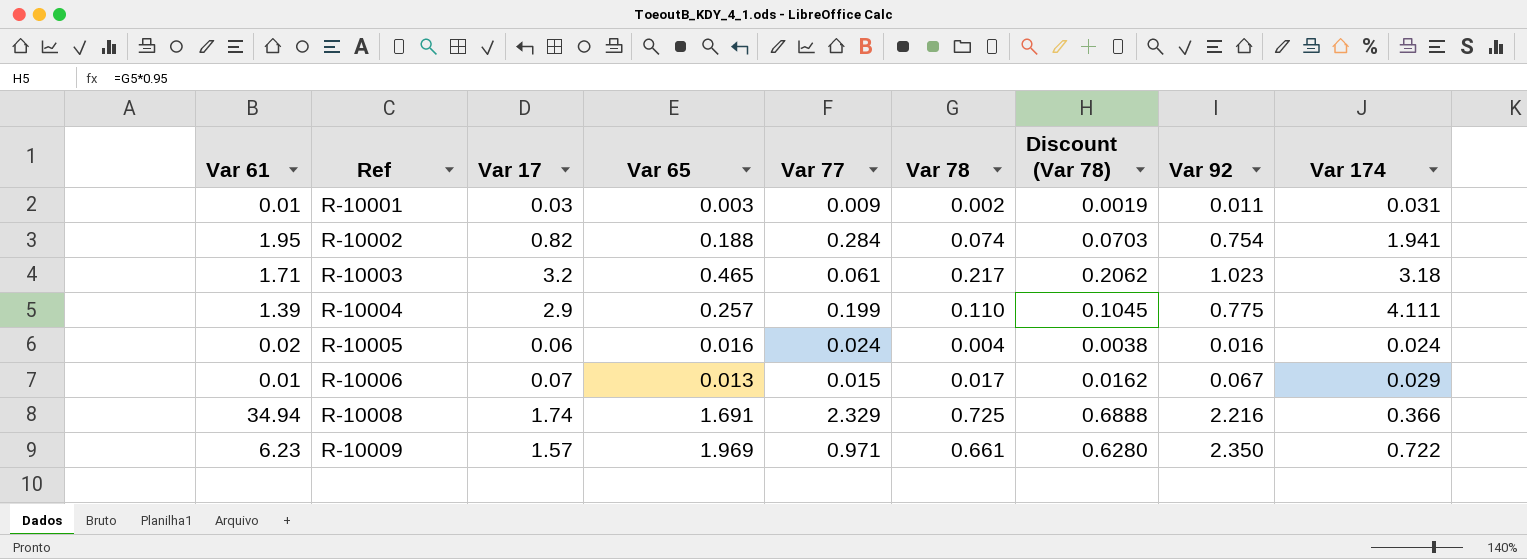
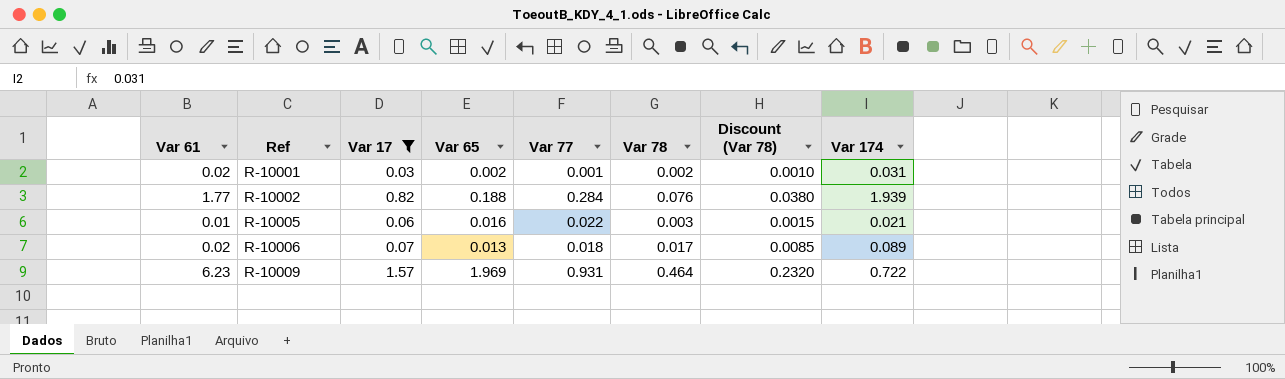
filter: none -> Var 17 <= 1.57
column Var 92 | position: 8 -> none
column Discount (Var 78) | formula: [Var 78] * 0.95 -> [Var 78] * 0.5
R-10001 | Var 61: 0.01 -> 0.02
R-10001 | Var 65: 0.003 -> 0.002
R-10001 | Var 77: 0.009 -> 0.001
R-10002 | Var 61: 1.95 -> 1.77
R-10002 | Var 78: 0.074 -> 0.076
R-10002 | Var 174: 1.941 -> 1.939
R-10005 | Var 61: 0.02 -> 0.01
R-10005 | Var 77: 0.024 -> 0.022
R-10005 | Var 78: 0.004 -> 0.003
R-10005 | Var 174: 0.024 -> 0.021
R-10006 | Var 61: 0.01 -> 0.02
R-10006 | Var 77: 0.015 -> 0.018
R-10006 | Var 174: 0.029 -> 0.089
R-10009 | Var 77: 0.971 -> 0.931
R-10009 | Var 78: 0.661 -> 0.464

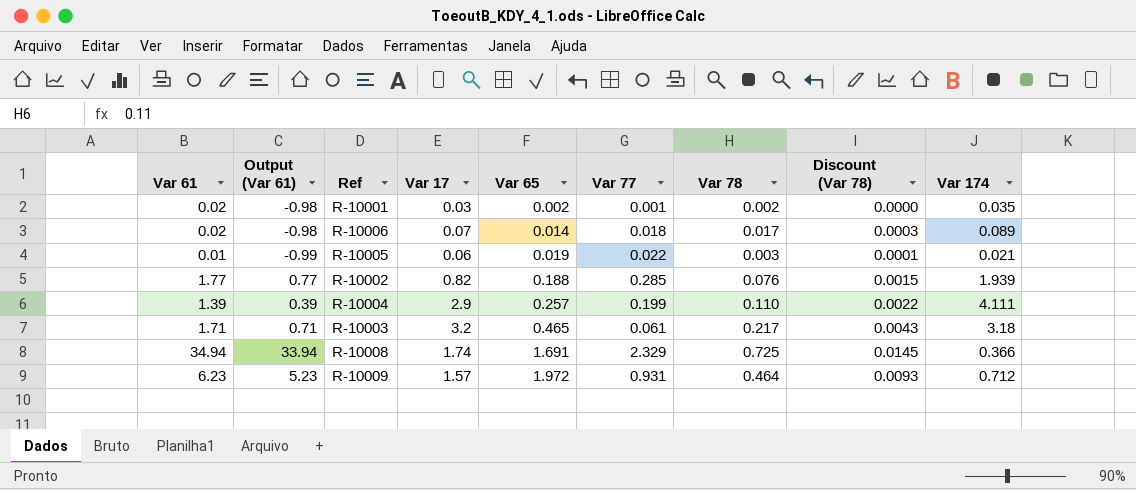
filter: Var 17 <= 1.57 -> none
row order: Ref ascending -> Var 65 ascending
column Output (Var 61) | formula: none -> [Var 61] - 1
column Discount (Var 78) | formula: [Var 78] * 0.5 -> [Var 78] * 0.02
R-10001 | Var 174: 0.031 -> 0.035
R-10006 | Var 65: 0.013 -> 0.014
R-10005 | Var 65: 0.016 -> 0.019
R-10002 | Var 77: 0.284 -> 0.285
R-10009 | Var 65: 1.969 -> 1.972
R-10009 | Var 174: 0.722 -> 0.712

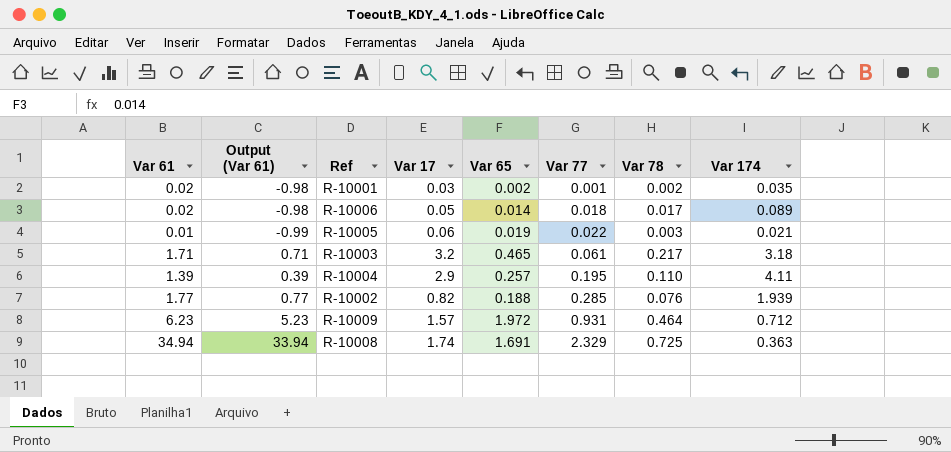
row order: Var 65 ascending -> Var 77 ascending
column Discount (Var 78) | formula: [Var 78] * 0.02 -> none
R-10006 | Var 17: 0.07 -> 0.05
R-10004 | Var 77: 0.199 -> 0.195
R-10004 | Var 174: 4.111 -> 4.11
R-10008 | Var 174: 0.366 -> 0.363

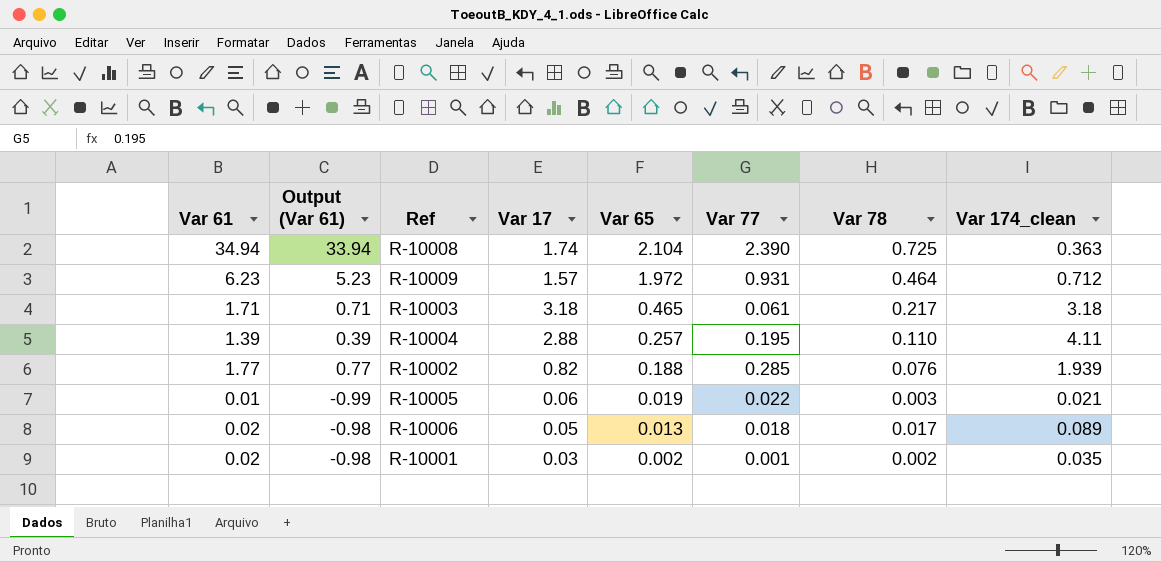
row order: Var 77 ascending -> Var 65 descending
column name: Var 174 -> Var 174_clean
R-10008 | Var 65: 1.691 -> 2.104
R-10008 | Var 77: 2.329 -> 2.390
R-10003 | Var 17: 3.2 -> 3.18
R-10004 | Var 17: 2.9 -> 2.88
R-10006 | Var 65: 0.014 -> 0.013

